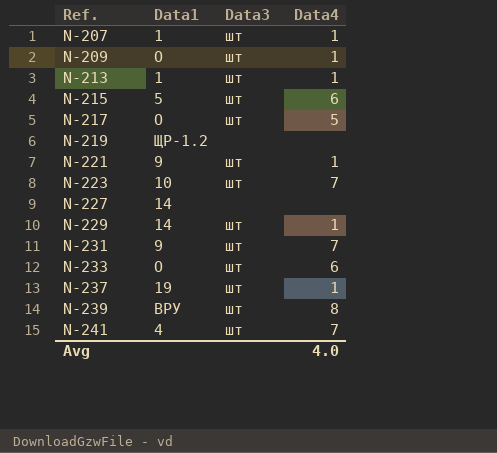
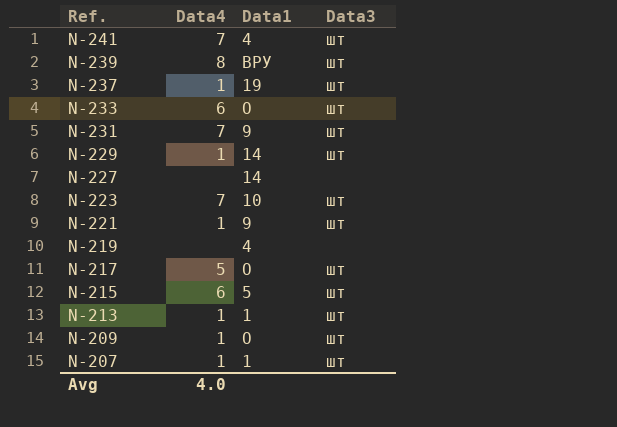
row order: Ref. ascending -> Ref. descending
column Data4 | position: 4 -> 2
N-219 | Data1: ЩР-1.2 -> 4

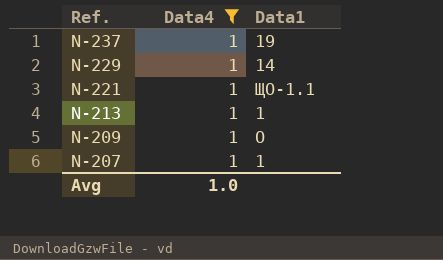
filter: none -> Data4 = 1
column Data3 | position: 4 -> none
N-221 | Data1: 9 -> ЩО-1.1
Avg | Data4: 4.0 -> 1.0

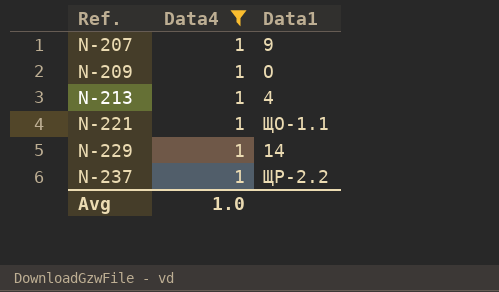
row order: Ref. descending -> Ref. ascending
N-207 | Data1: 1 -> 9
N-213 | Data1: 1 -> 4
N-237 | Data1: 19 -> ЩР-2.2

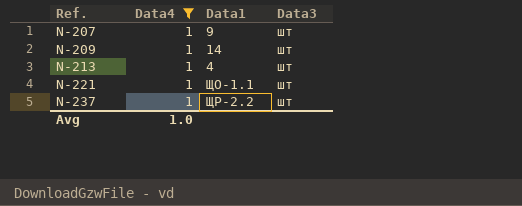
column Data3 | position: none -> 4
row N-229: 1 | 14 -> none
N-209 | Data1: О -> 14

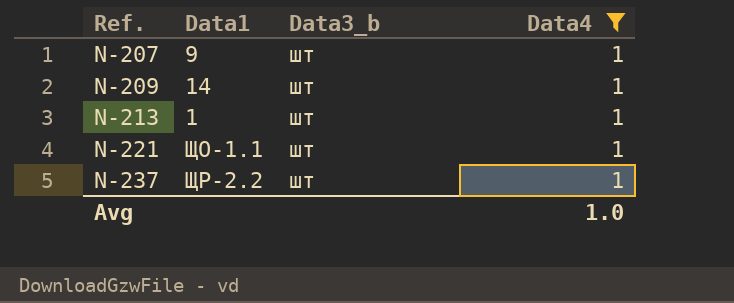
column name: Data3 -> Data3_b
column Data4 | position: 2 -> 4
N-213 | Data1: 4 -> 1

